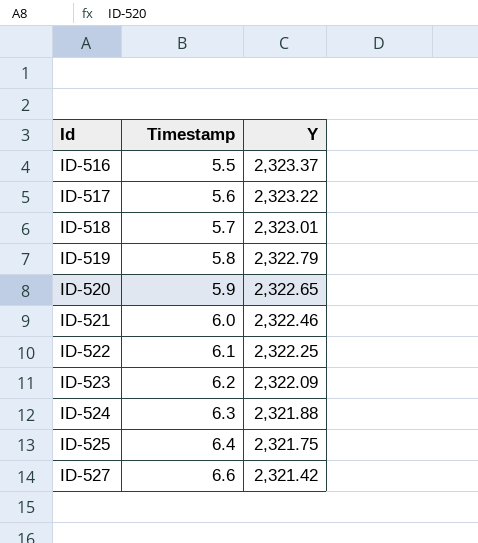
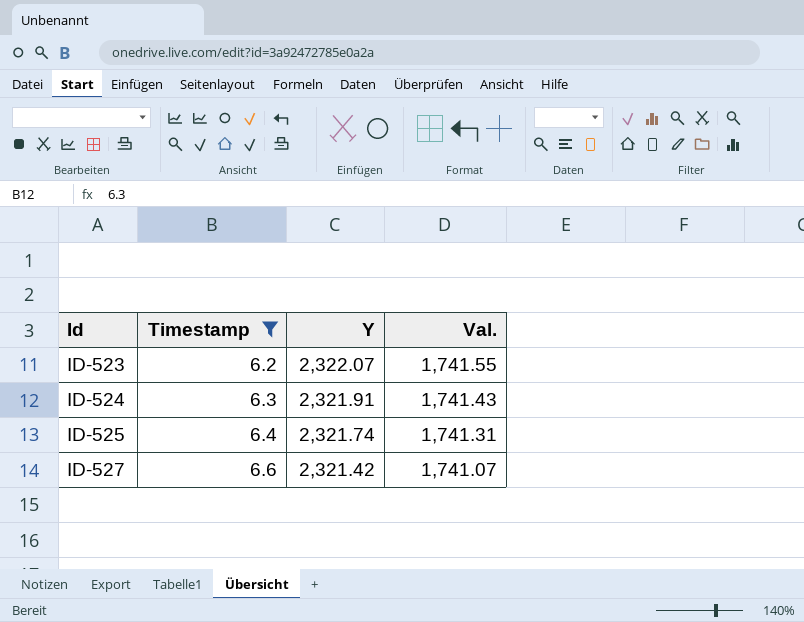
filter: none -> Timestamp >= 6.2
column Val. | formula: none -> [Y] * 0.75
ID-523 | Y: 2,322.09 -> 2,322.07
ID-524 | Y: 2,321.88 -> 2,321.91
ID-525 | Y: 2,321.75 -> 2,321.74

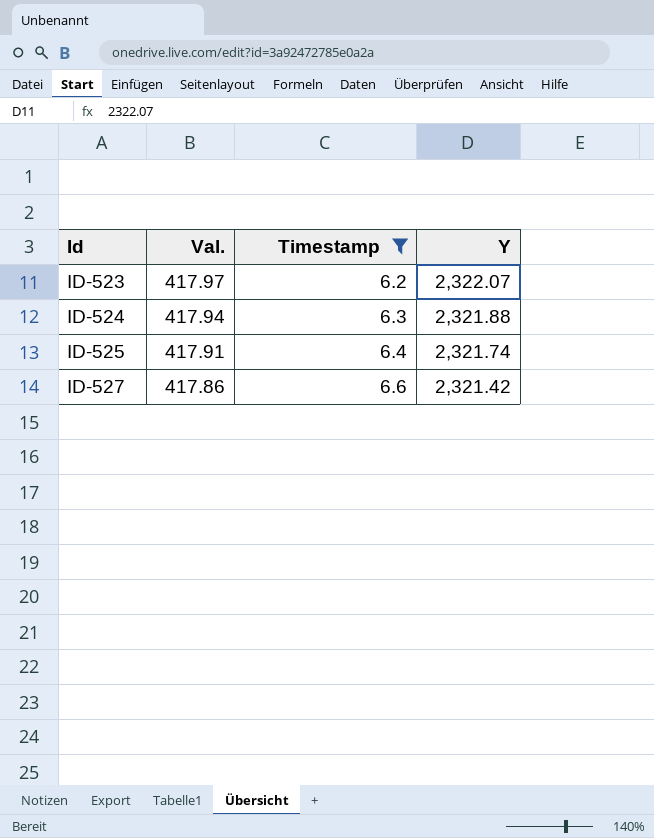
column Val. | formula: [Y] * 0.75 -> [Y] * 0.18
column Val. | position: 4 -> 2
ID-524 | Y: 2,321.91 -> 2,321.88

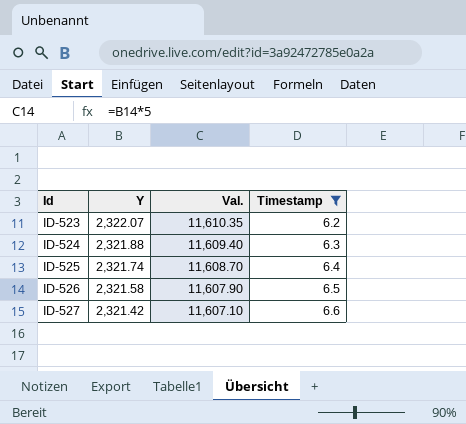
column Y | position: 4 -> 2
column Val. | formula: [Y] * 0.18 -> [Y] * 5
row ID-526: none -> 2,321.58 | 11,607.90 | 6.5

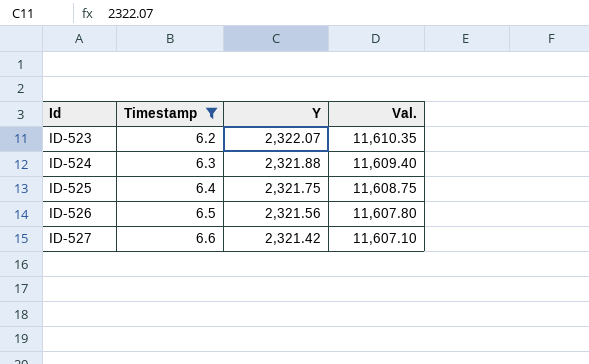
column Timestamp | position: 4 -> 2
ID-525 | Y: 2,321.74 -> 2,321.75
ID-525 | Val.: 11,608.70 -> 11,608.75
ID-526 | Y: 2,321.58 -> 2,321.56
ID-526 | Val.: 11,607.90 -> 11,607.80

